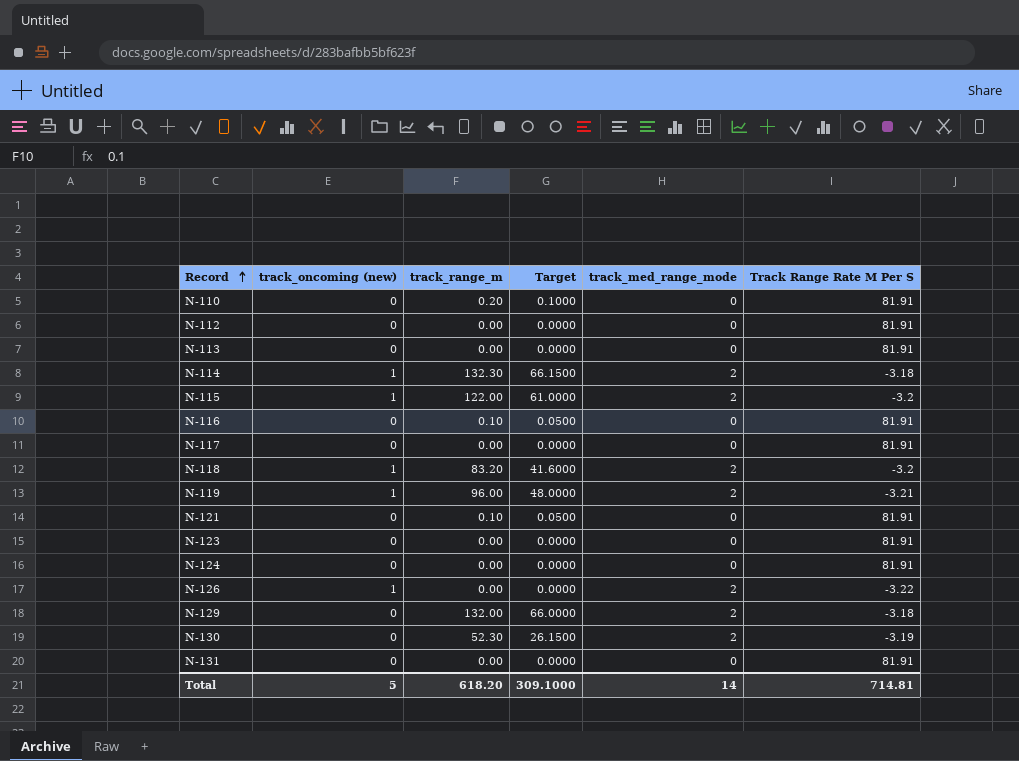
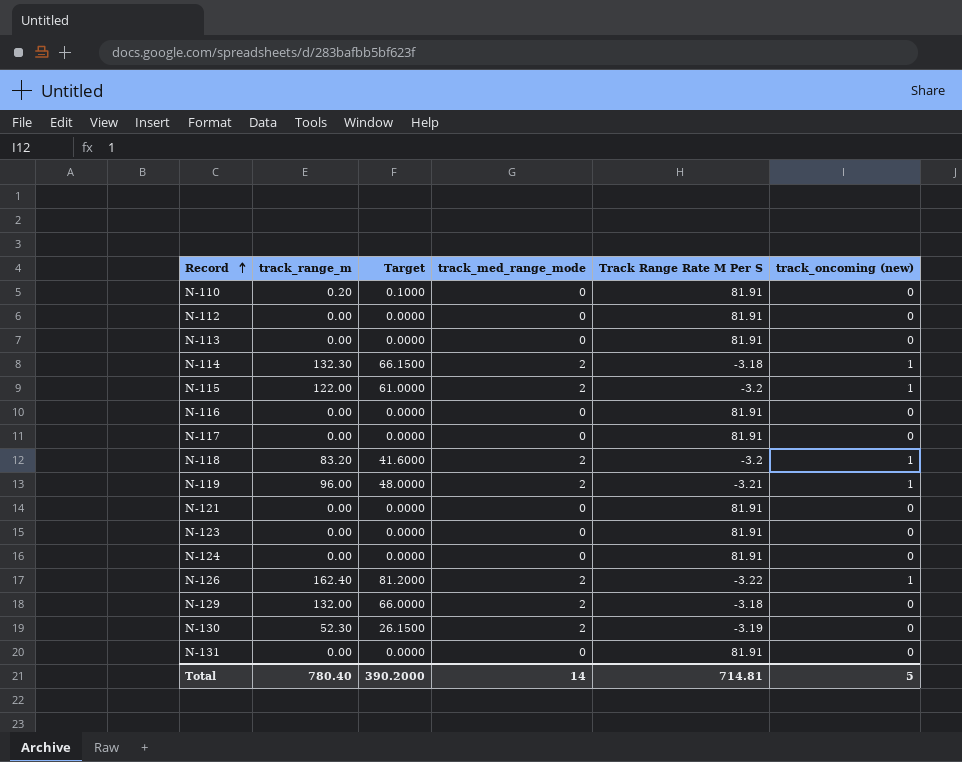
column track_oncoming (new) | position: 2 -> 6
N-116 | track_range_m: 0.10 -> 0.00
N-116 | Target: 0.0500 -> 0.0000
N-121 | track_range_m: 0.10 -> 0.00
N-121 | Target: 0.0500 -> 0.0000
N-126 | track_range_m: 0.00 -> 162.40
N-126 | Target: 0.0000 -> 81.2000
Total | track_range_m: 618.20 -> 780.40
Total | Target: 309.1000 -> 390.2000

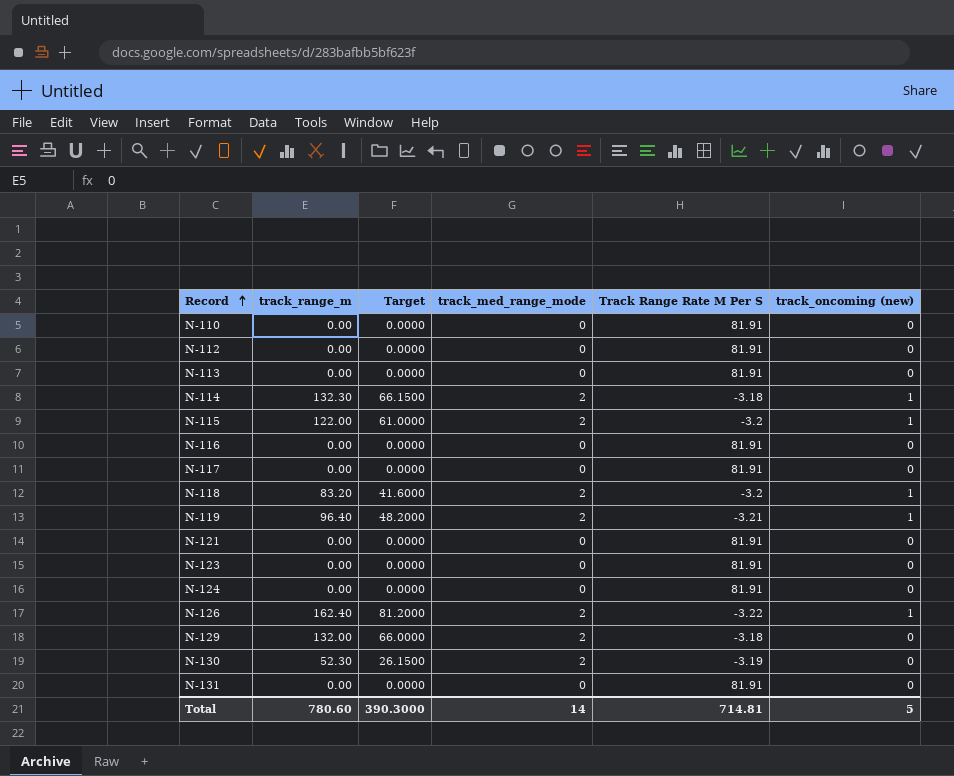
N-110 | track_range_m: 0.20 -> 0.00
N-110 | Target: 0.1000 -> 0.0000
N-119 | track_range_m: 96.00 -> 96.40
N-119 | Target: 48.0000 -> 48.2000
Total | track_range_m: 780.40 -> 780.60
Total | Target: 390.2000 -> 390.3000

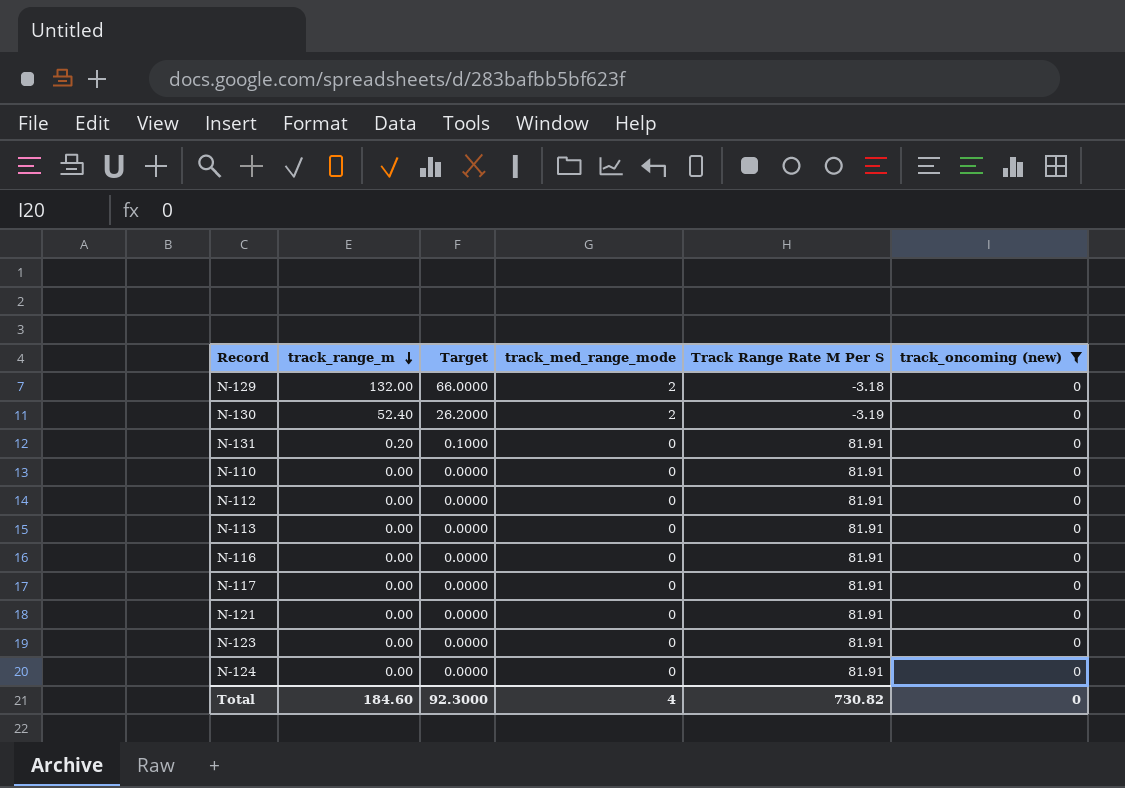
filter: none -> track_oncoming (new) = 0
row order: Record ascending -> track_range_m descending
N-130 | track_range_m: 52.30 -> 52.40
N-130 | Target: 26.1500 -> 26.2000
N-131 | track_range_m: 0.00 -> 0.20
N-131 | Target: 0.0000 -> 0.1000
Total | track_range_m: 780.60 -> 184.60
Total | Target: 390.3000 -> 92.3000
Total | track_med_range_mode: 14 -> 4
Total | Track Range Rate M Per S: 714.81 -> 730.82
Total | track_oncoming (new): 5 -> 0

